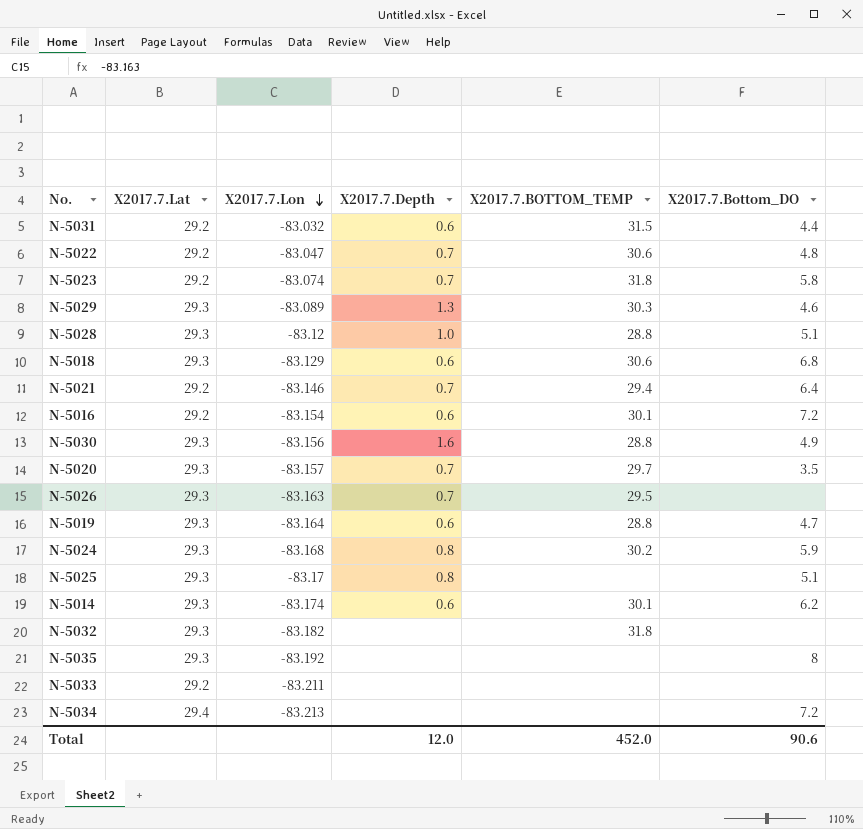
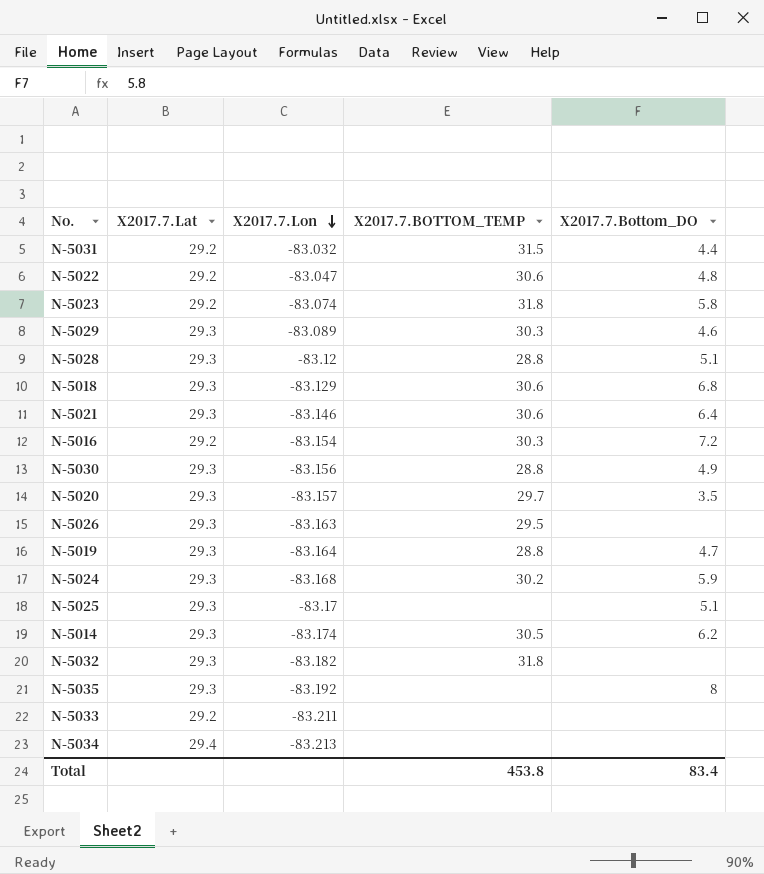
column X2017.7.Depth | position: 4 -> none
N-5021 | X2017.7.Lat: 29.2 -> 29.3
N-5021 | X2017.7.BOTTOM_TEMP: 29.4 -> 30.6
N-5016 | X2017.7.BOTTOM_TEMP: 30.1 -> 30.3
N-5014 | X2017.7.BOTTOM_TEMP: 30.1 -> 30.5
N-5034 | X2017.7.Bottom_DO: 7.2 -> none
Total | X2017.7.BOTTOM_TEMP: 452.0 -> 453.8
Total | X2017.7.Bottom_DO: 90.6 -> 83.4

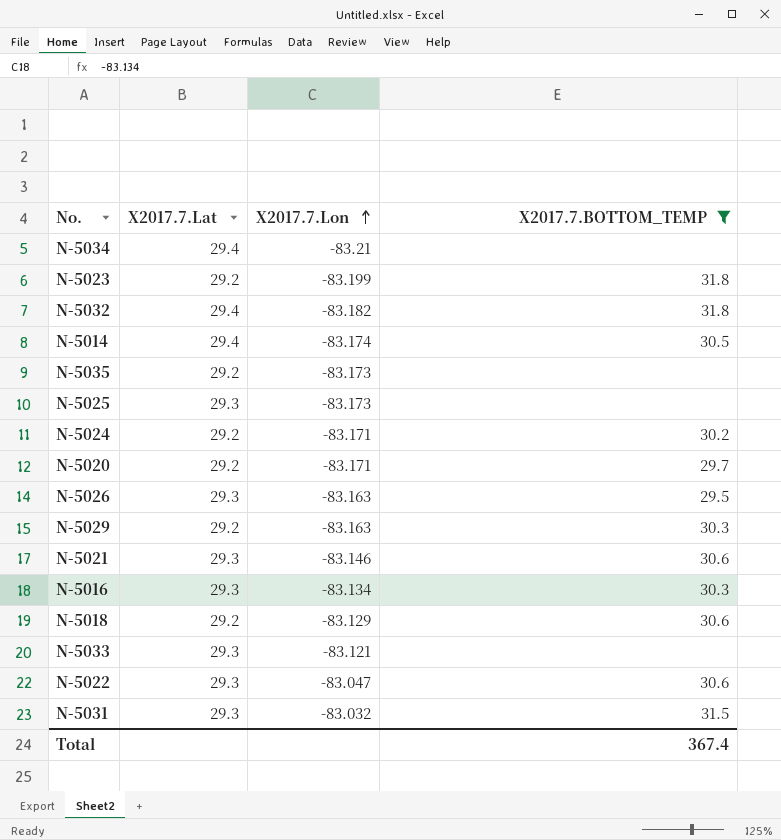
filter: none -> X2017.7.BOTTOM_TEMP != 28.8
row order: X2017.7.Lon descending -> X2017.7.Lon ascending
column X2017.7.Bottom_DO | position: 5 -> none
N-5034 | X2017.7.Lon: -83.213 -> -83.21
N-5023 | X2017.7.Lon: -83.074 -> -83.199
N-5032 | X2017.7.Lat: 29.3 -> 29.4
N-5014 | X2017.7.Lat: 29.3 -> 29.4
N-5035 | X2017.7.Lat: 29.3 -> 29.2
N-5035 | X2017.7.Lon: -83.192 -> -83.173
N-5025 | X2017.7.Lon: -83.17 -> -83.173
N-5024 | X2017.7.Lat: 29.3 -> 29.2
N-5024 | X2017.7.Lon: -83.168 -> -83.171
N-5020 | X2017.7.Lat: 29.3 -> 29.2
N-5020 | X2017.7.Lon: -83.157 -> -83.171
N-5029 | X2017.7.Lat: 29.3 -> 29.2
N-5029 | X2017.7.Lon: -83.089 -> -83.163
N-5016 | X2017.7.Lat: 29.2 -> 29.3
N-5016 | X2017.7.Lon: -83.154 -> -83.134
N-5018 | X2017.7.Lat: 29.3 -> 29.2
N-5033 | X2017.7.Lat: 29.2 -> 29.3
N-5033 | X2017.7.Lon: -83.211 -> -83.121
N-5022 | X2017.7.Lat: 29.2 -> 29.3
N-5031 | X2017.7.Lat: 29.2 -> 29.3
Total | X2017.7.BOTTOM_TEMP: 453.8 -> 367.4

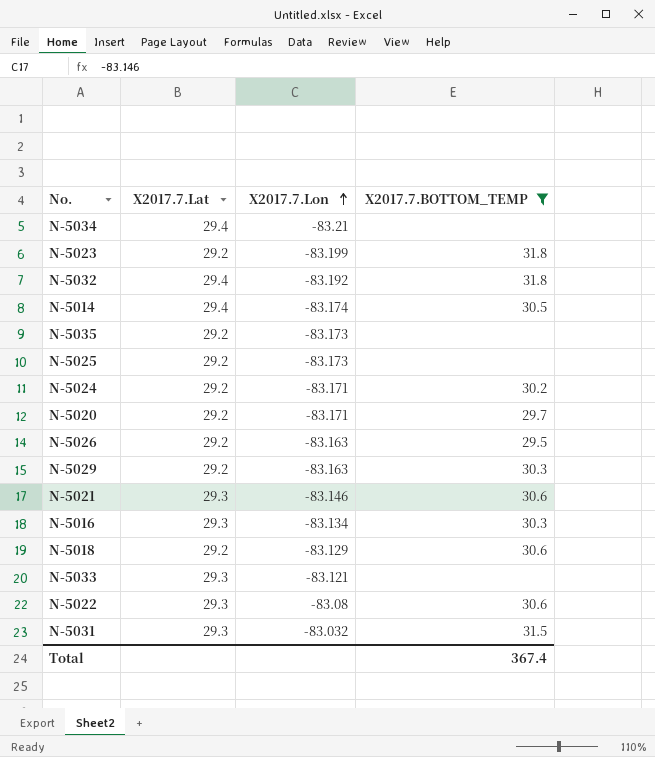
N-5032 | X2017.7.Lon: -83.182 -> -83.192
N-5025 | X2017.7.Lat: 29.3 -> 29.2
N-5026 | X2017.7.Lat: 29.3 -> 29.2
N-5022 | X2017.7.Lon: -83.047 -> -83.08

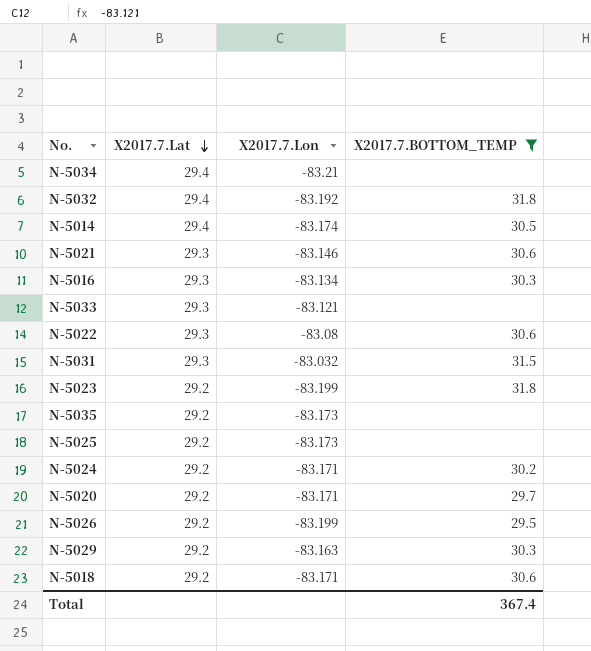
row order: X2017.7.Lon ascending -> X2017.7.Lat descending
N-5026 | X2017.7.Lon: -83.163 -> -83.199
N-5018 | X2017.7.Lon: -83.129 -> -83.171

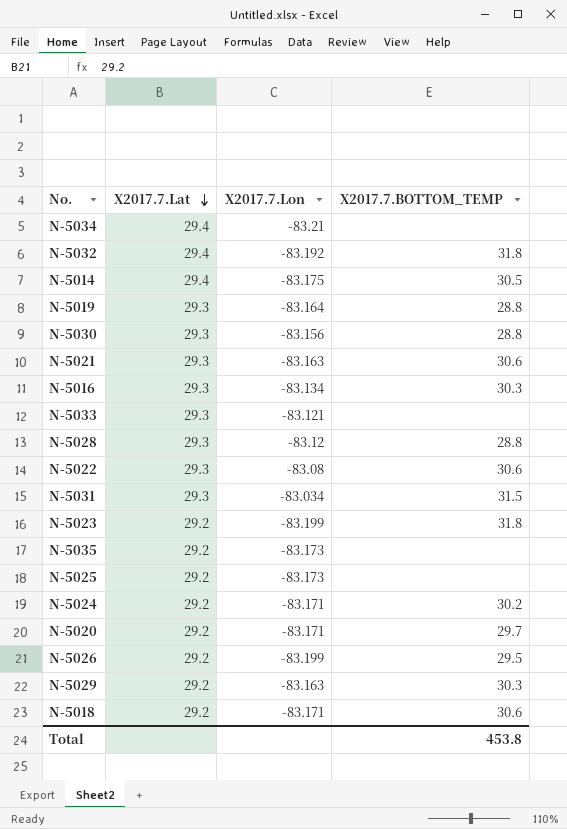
filter: X2017.7.BOTTOM_TEMP != 28.8 -> none
N-5014 | X2017.7.Lon: -83.174 -> -83.175
N-5021 | X2017.7.Lon: -83.146 -> -83.163
N-5031 | X2017.7.Lon: -83.032 -> -83.034
Total | X2017.7.BOTTOM_TEMP: 367.4 -> 453.8

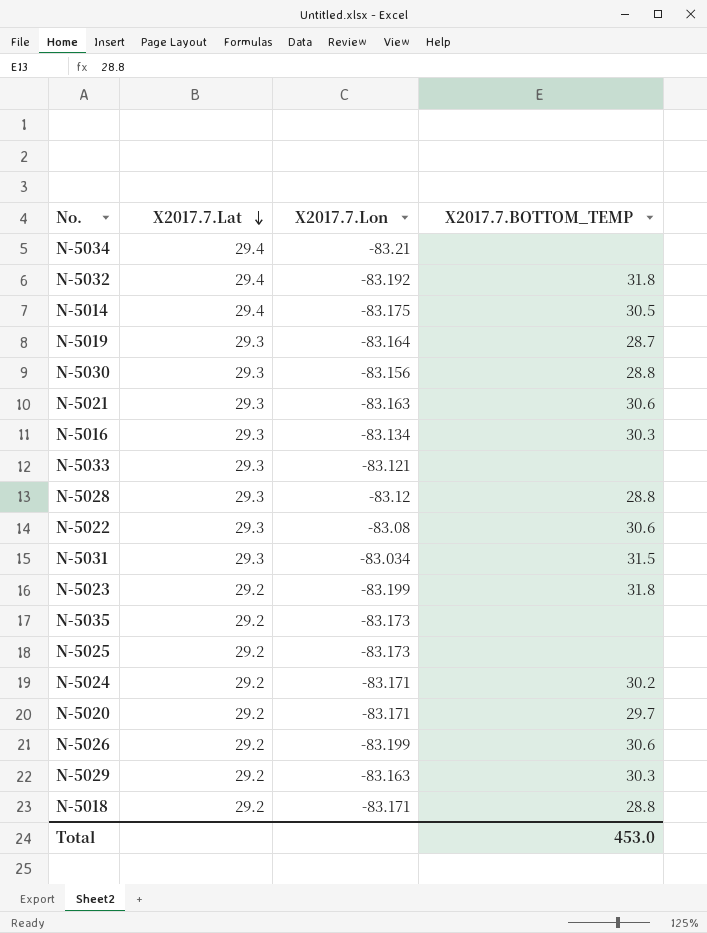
N-5019 | X2017.7.BOTTOM_TEMP: 28.8 -> 28.7
N-5026 | X2017.7.BOTTOM_TEMP: 29.5 -> 30.6
N-5018 | X2017.7.BOTTOM_TEMP: 30.6 -> 28.8
Total | X2017.7.BOTTOM_TEMP: 453.8 -> 453.0

